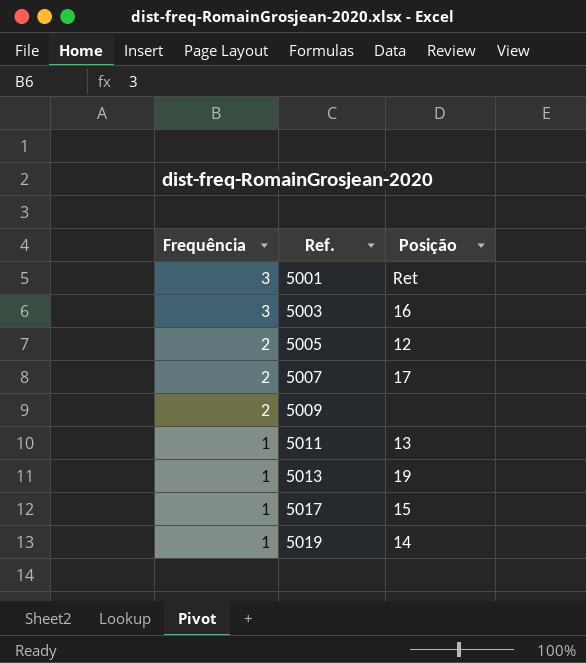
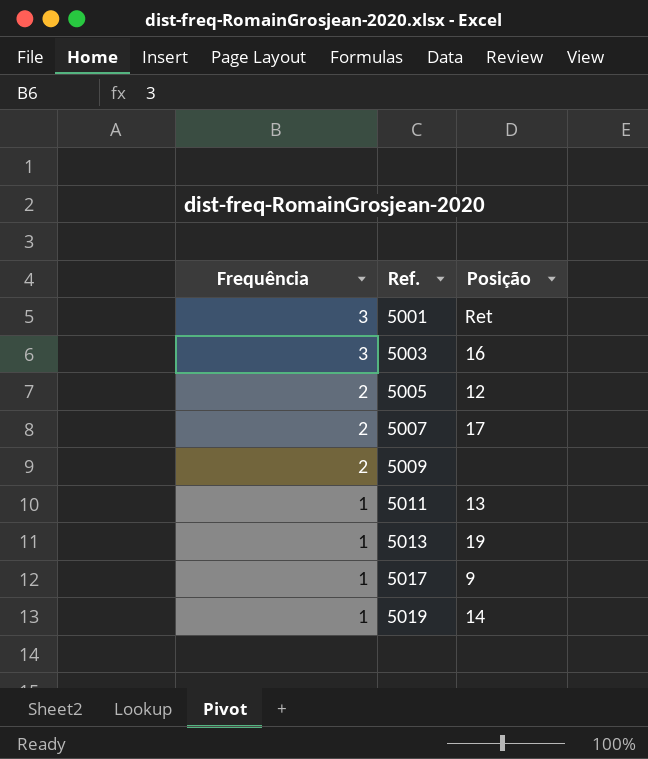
5017 | Posição: 15 -> 9

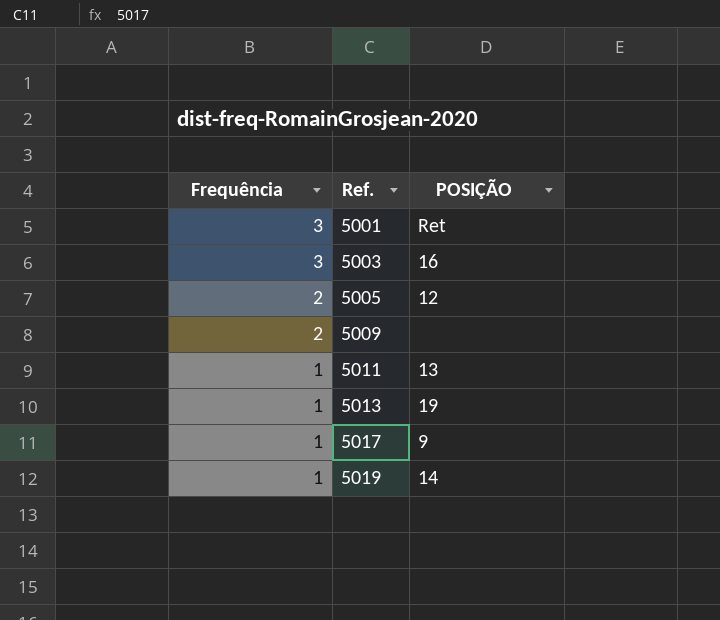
column name: Posição -> POSIÇÃO
row 5007: 2 | 17 -> none

